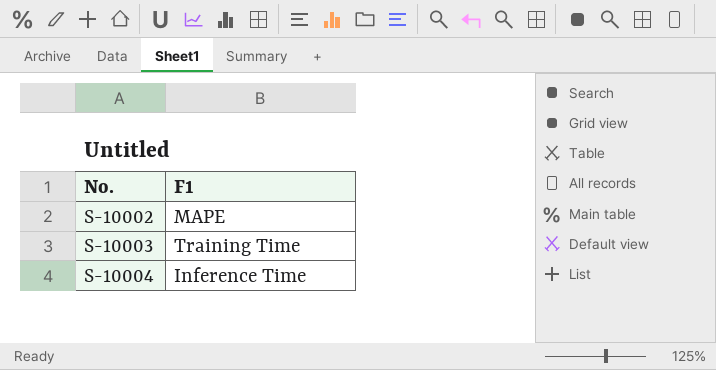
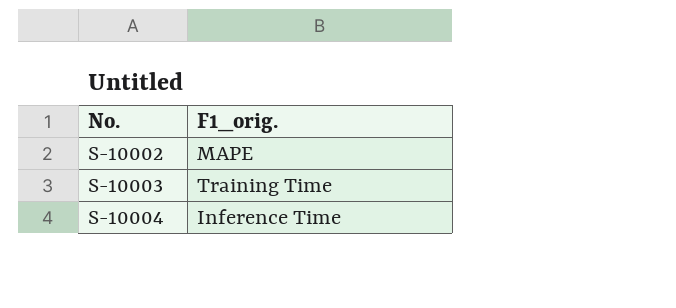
column name: F1 -> F1_orig.

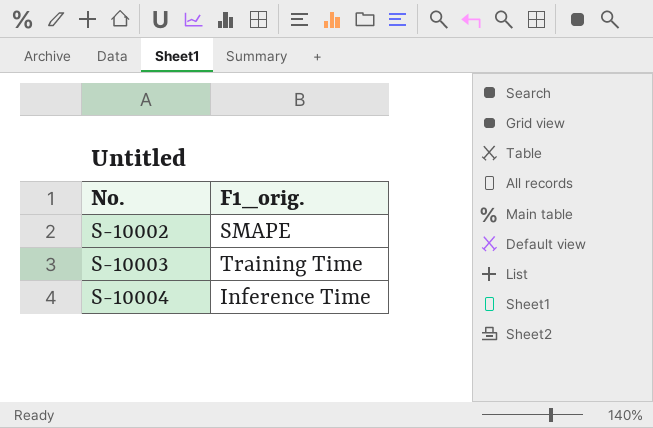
S-10002 | F1_orig.: MAPE -> SMAPE

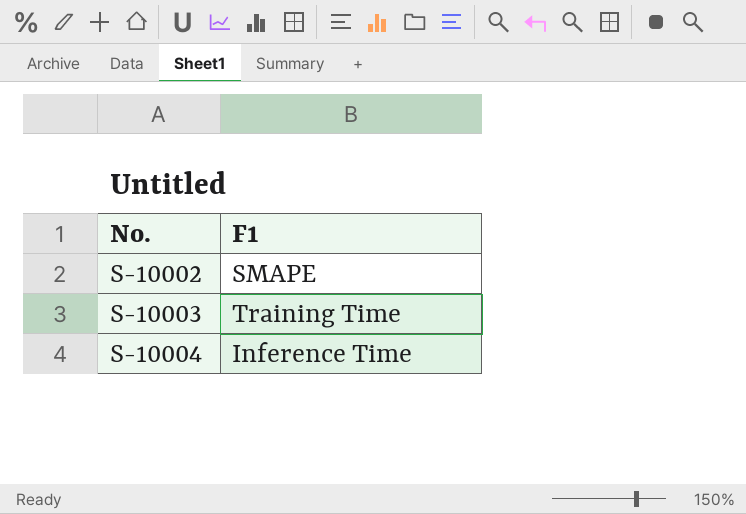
column name: F1_orig. -> F1

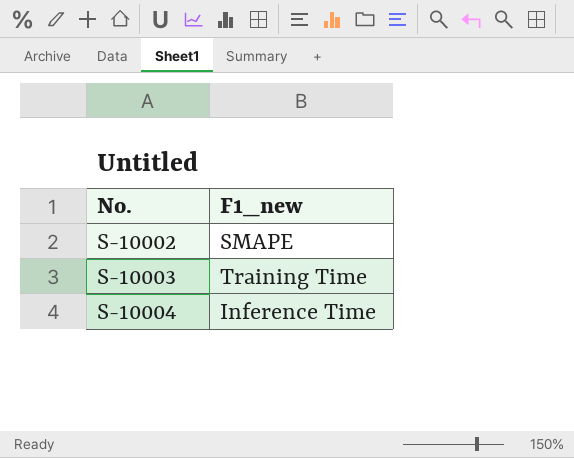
column name: F1 -> F1_new

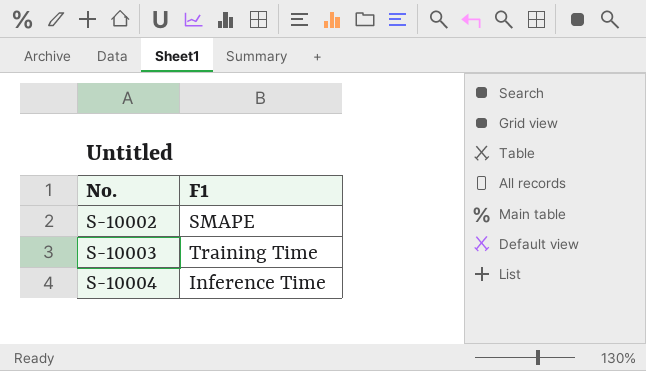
column name: F1_new -> F1

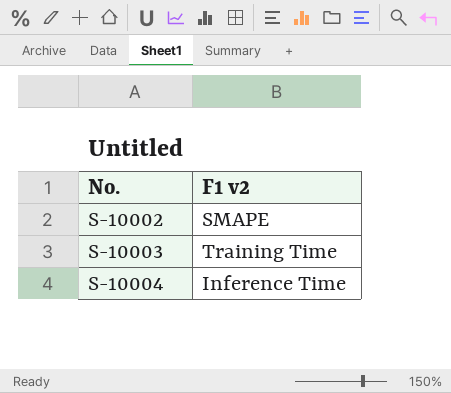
column name: F1 -> F1 v2

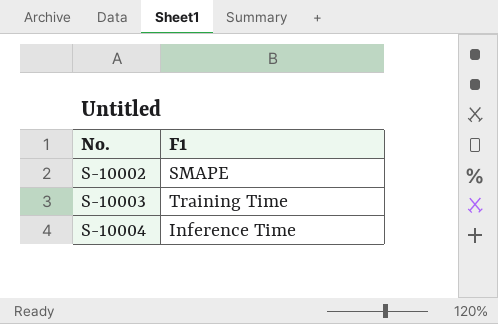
column name: F1 v2 -> F1

